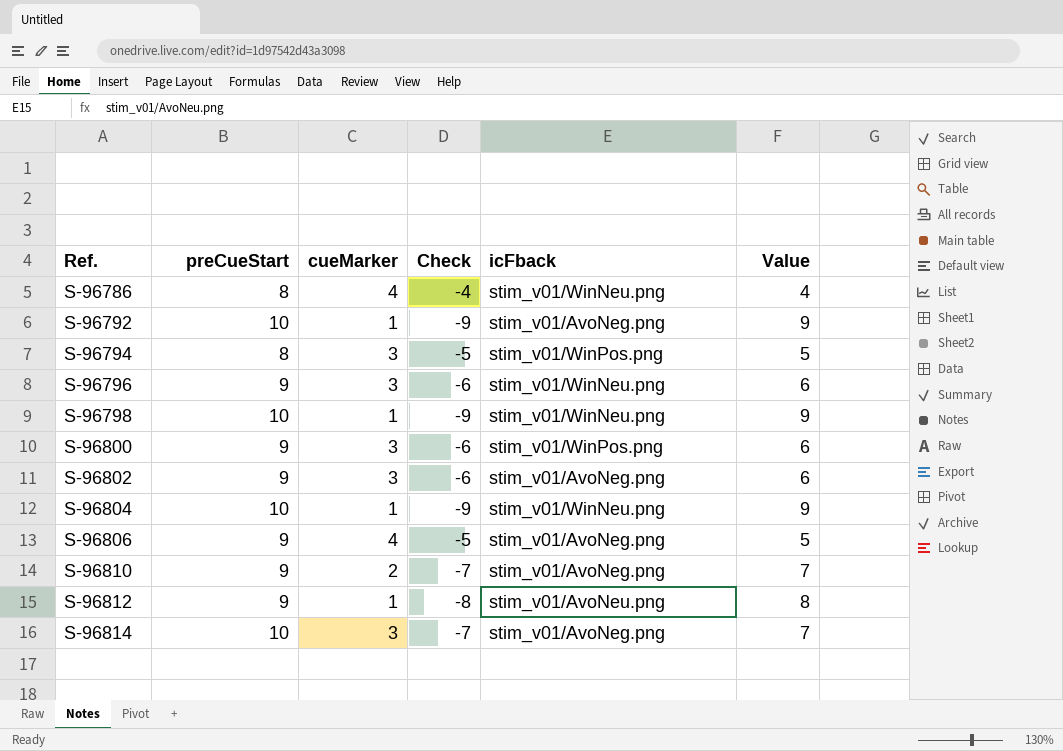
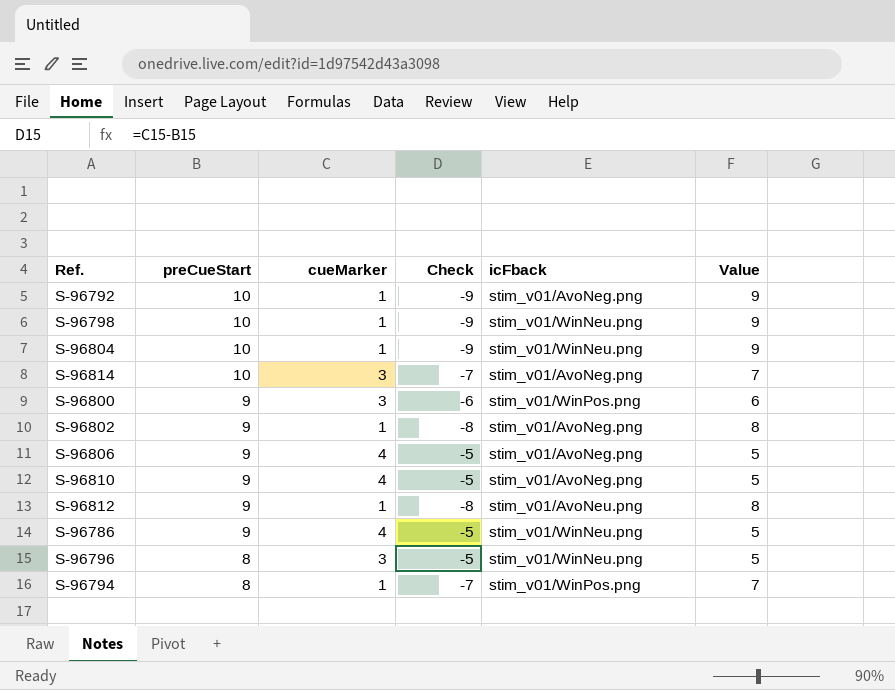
row order: Ref. ascending -> preCueStart descending
S-96802 | cueMarker: 3 -> 1
S-96802 | Check: -6 -> -8
S-96802 | Value: 6 -> 8
S-96810 | cueMarker: 2 -> 4
S-96810 | Check: -7 -> -5
S-96810 | Value: 7 -> 5
S-96786 | preCueStart: 8 -> 9
S-96786 | Check: -4 -> -5
S-96786 | Value: 4 -> 5
S-96796 | preCueStart: 9 -> 8
S-96796 | Check: -6 -> -5
S-96796 | Value: 6 -> 5
S-96794 | cueMarker: 3 -> 1
S-96794 | Check: -5 -> -7
S-96794 | Value: 5 -> 7

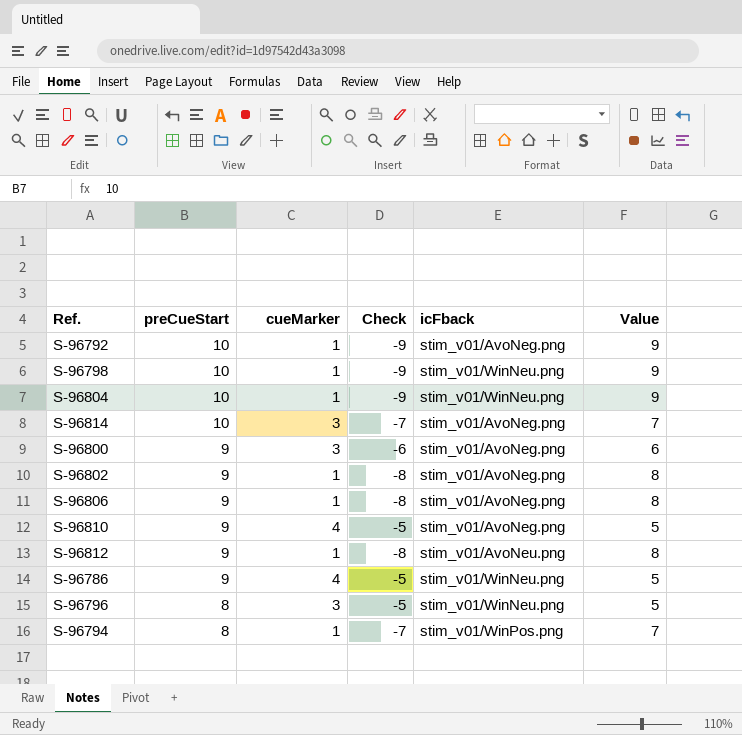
S-96800 | icFback: stim_v01/WinPos.png -> stim_v01/AvoNeg.png
S-96806 | cueMarker: 4 -> 1
S-96806 | Check: -5 -> -8
S-96806 | Value: 5 -> 8

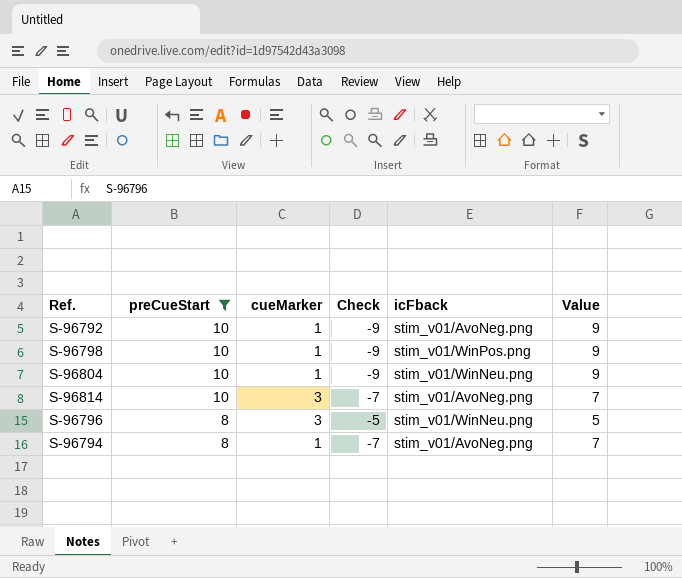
filter: none -> preCueStart != 9
S-96798 | icFback: stim_v01/WinNeu.png -> stim_v01/WinPos.png
S-96794 | icFback: stim_v01/WinPos.png -> stim_v01/AvoNeg.png

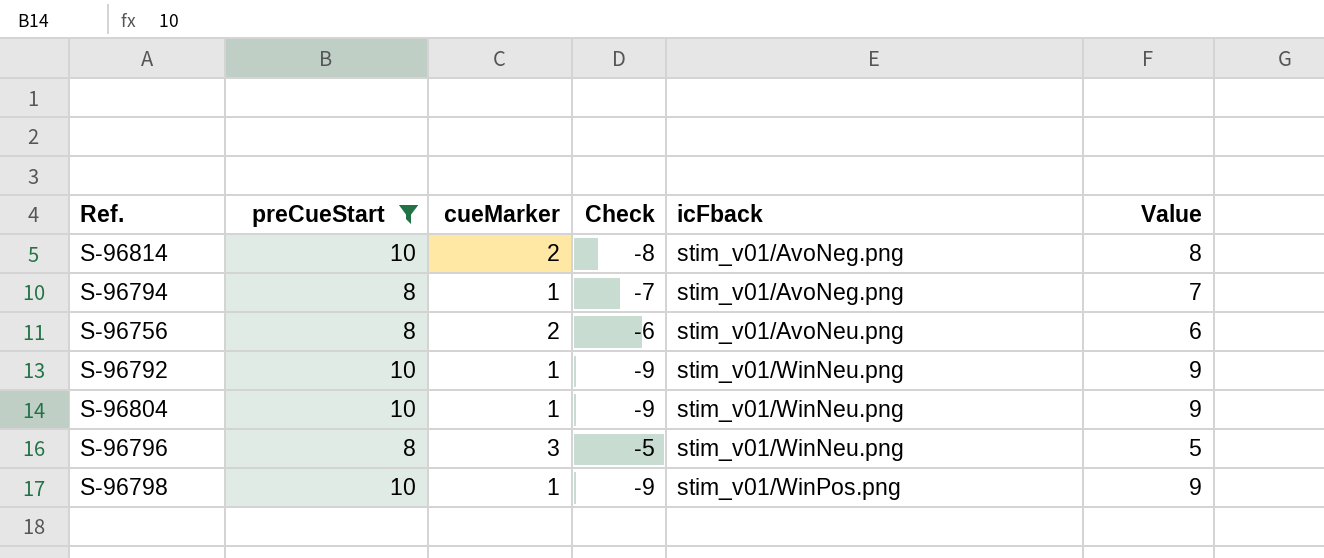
row order: preCueStart descending -> icFback ascending
S-96814 | cueMarker: 3 -> 2
S-96814 | Check: -7 -> -8
S-96814 | Value: 7 -> 8
row S-96756: none -> 8 | 2 | -6 | stim_v01/AvoNeu.png | 6
S-96792 | icFback: stim_v01/AvoNeg.png -> stim_v01/WinNeu.png

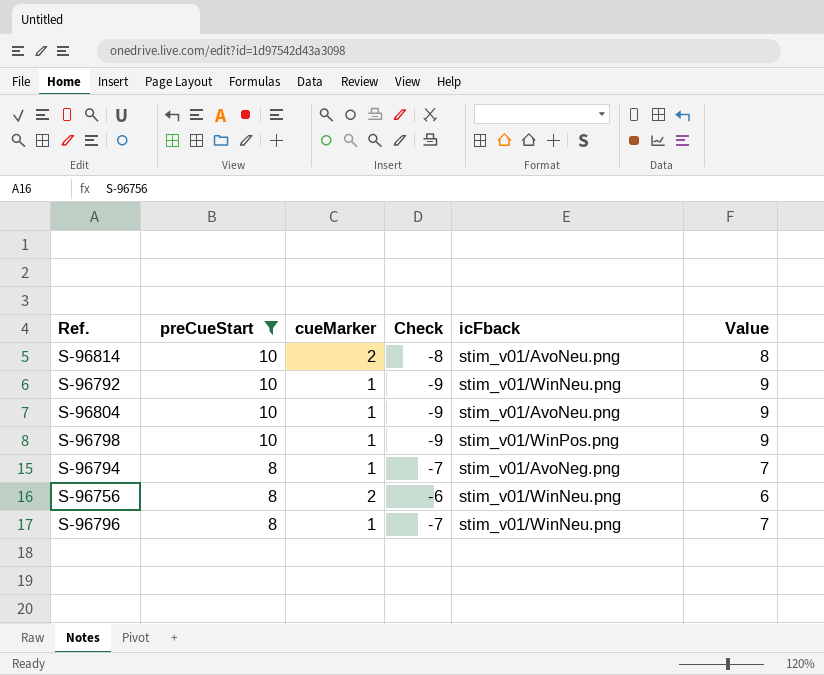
row order: icFback ascending -> preCueStart descending
S-96814 | icFback: stim_v01/AvoNeg.png -> stim_v01/AvoNeu.png
S-96804 | icFback: stim_v01/WinNeu.png -> stim_v01/AvoNeu.png
S-96756 | icFback: stim_v01/AvoNeu.png -> stim_v01/WinNeu.png
S-96796 | cueMarker: 3 -> 1
S-96796 | Check: -5 -> -7
S-96796 | Value: 5 -> 7

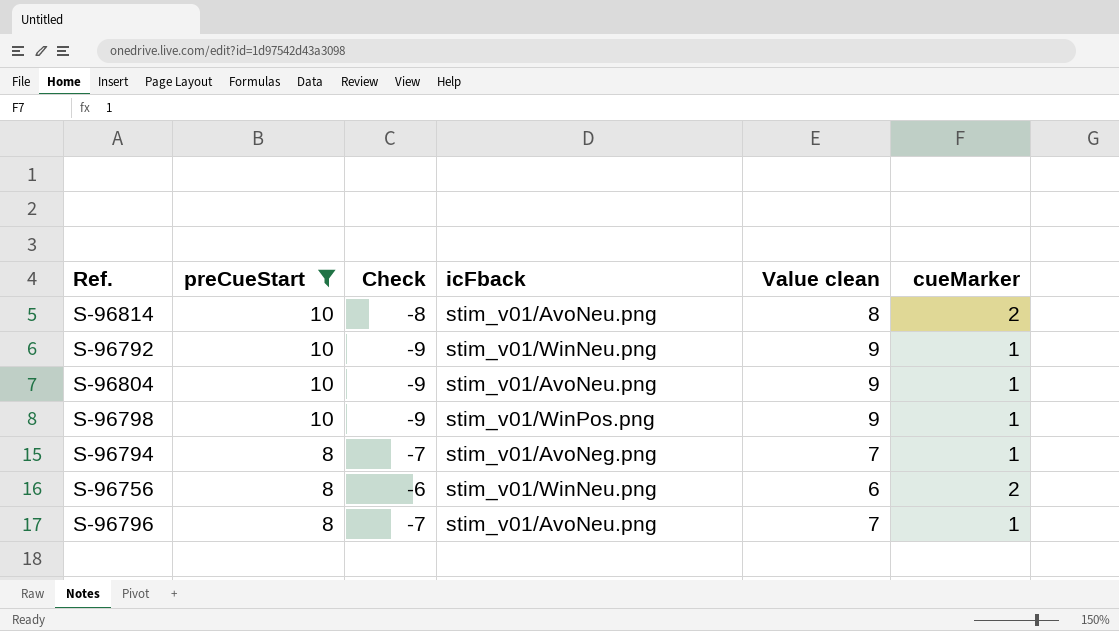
column name: Value -> Value clean
column cueMarker | position: 3 -> 6
S-96796 | icFback: stim_v01/WinNeu.png -> stim_v01/AvoNeu.png

